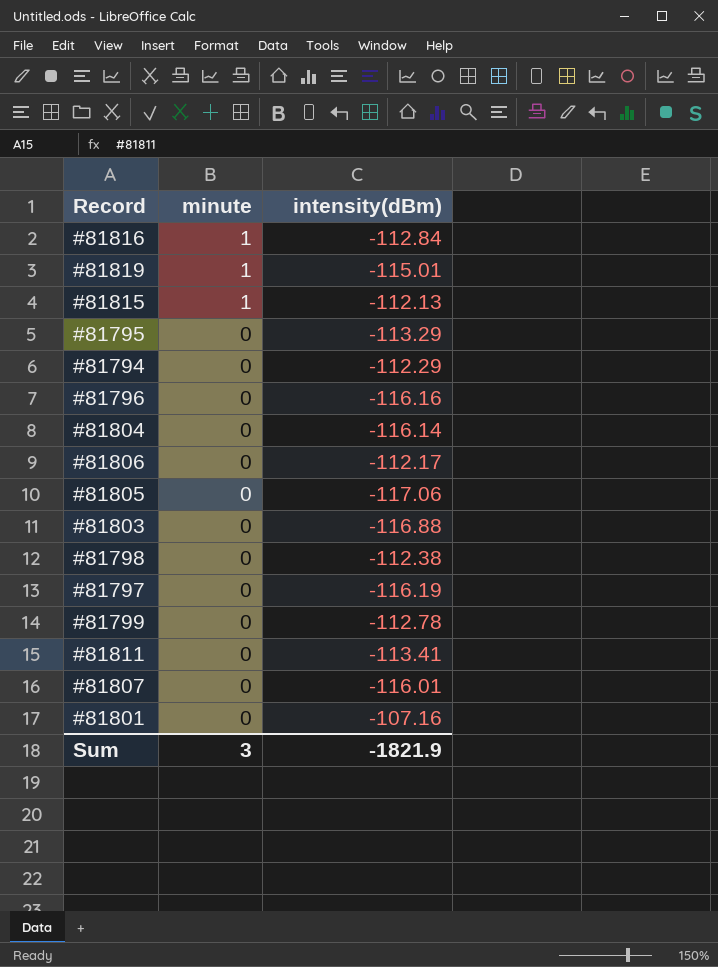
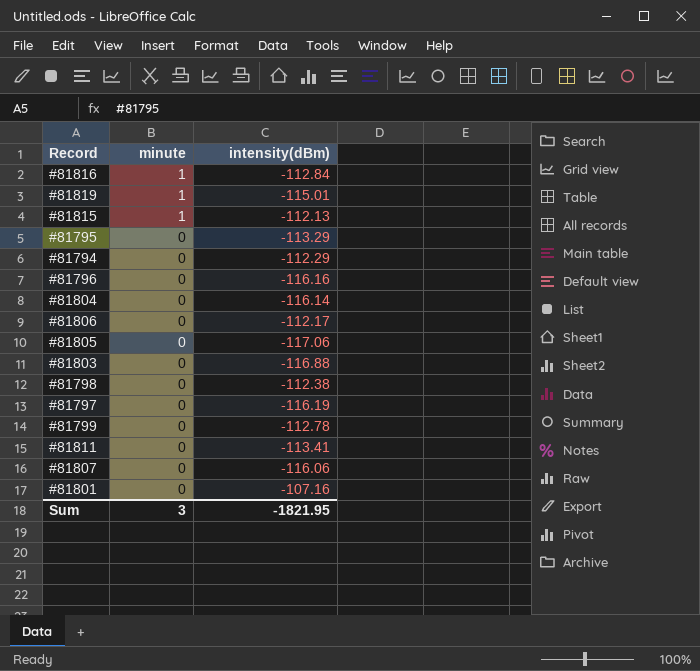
#81807 | intensity(dBm): -116.01 -> -116.06
Sum | intensity(dBm): -1821.9 -> -1821.95

